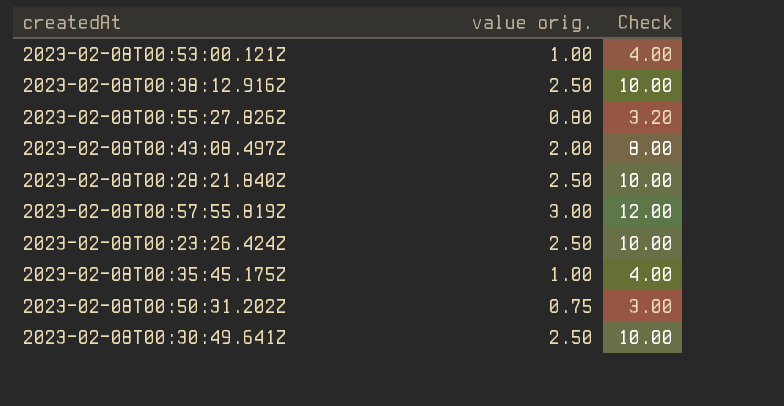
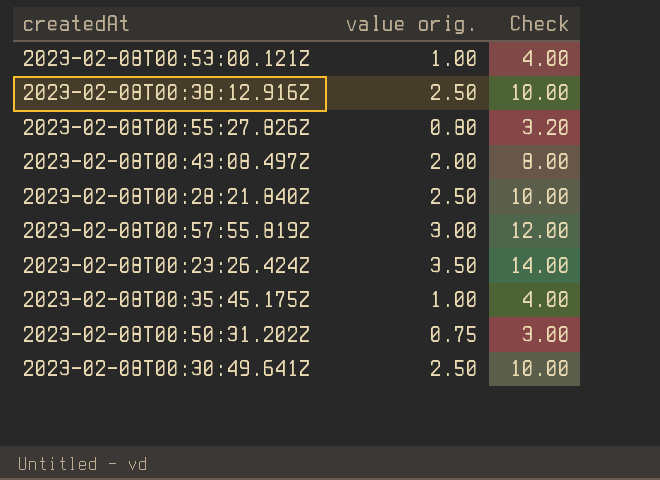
2023-02-08T00:23:26.424Z | value orig.: 2.50 -> 3.50
2023-02-08T00:23:26.424Z | Check: 10.00 -> 14.00

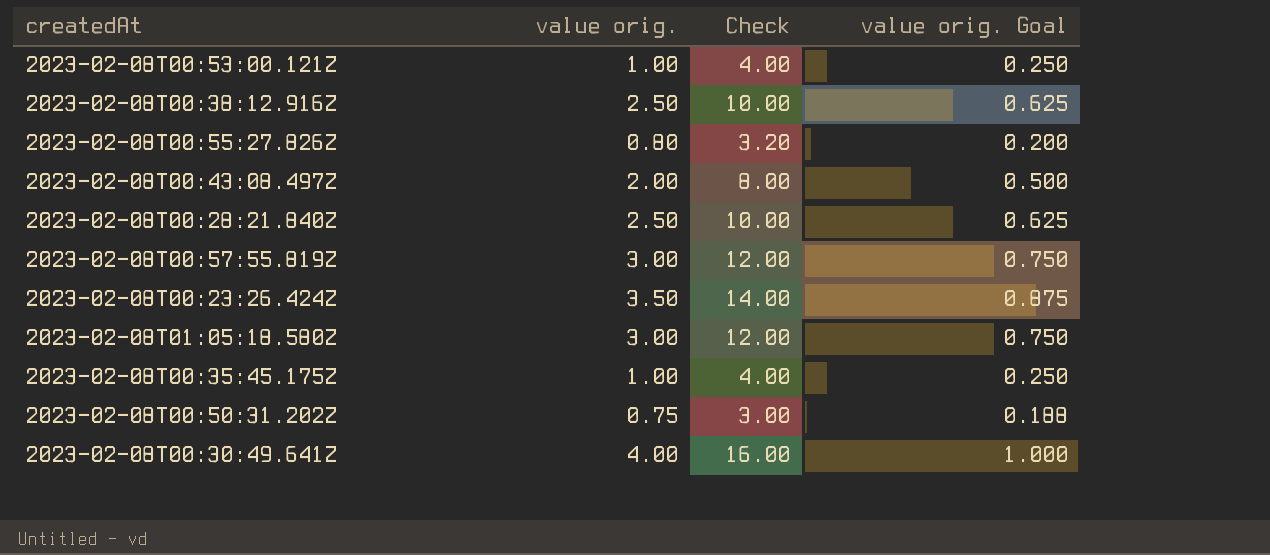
column value orig. Goal | formula: none -> [value orig.] * 0.25
row 2023-02-08T01:05:18.580Z: none -> 3.00 | 12.00 | 0.750
2023-02-08T00:30:49.641Z | value orig.: 2.50 -> 4.00
2023-02-08T00:30:49.641Z | Check: 10.00 -> 16.00

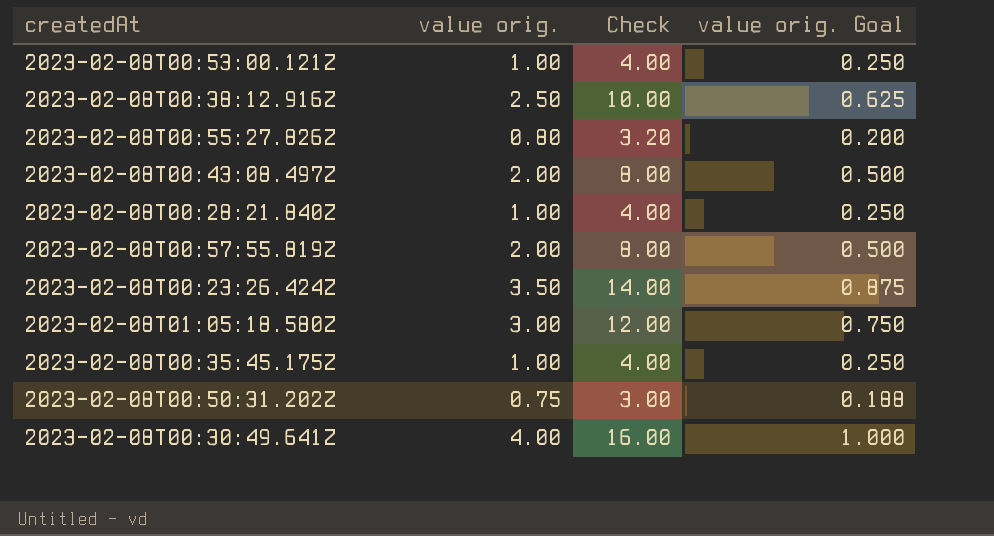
2023-02-08T00:28:21.840Z | value orig.: 2.50 -> 1.00
2023-02-08T00:28:21.840Z | Check: 10.00 -> 4.00
2023-02-08T00:28:21.840Z | value orig. Goal: 0.625 -> 0.250
2023-02-08T00:57:55.819Z | value orig.: 3.00 -> 2.00
2023-02-08T00:57:55.819Z | Check: 12.00 -> 8.00
2023-02-08T00:57:55.819Z | value orig. Goal: 0.750 -> 0.500

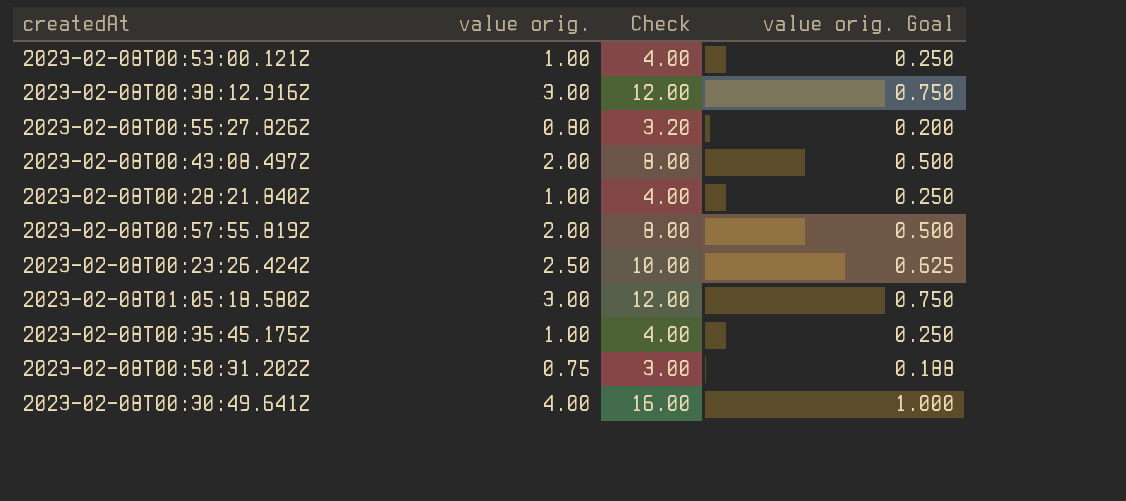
2023-02-08T00:38:12.916Z | value orig.: 2.50 -> 3.00
2023-02-08T00:38:12.916Z | Check: 10.00 -> 12.00
2023-02-08T00:38:12.916Z | value orig. Goal: 0.625 -> 0.750
2023-02-08T00:23:26.424Z | value orig.: 3.50 -> 2.50
2023-02-08T00:23:26.424Z | Check: 14.00 -> 10.00
2023-02-08T00:23:26.424Z | value orig. Goal: 0.875 -> 0.625

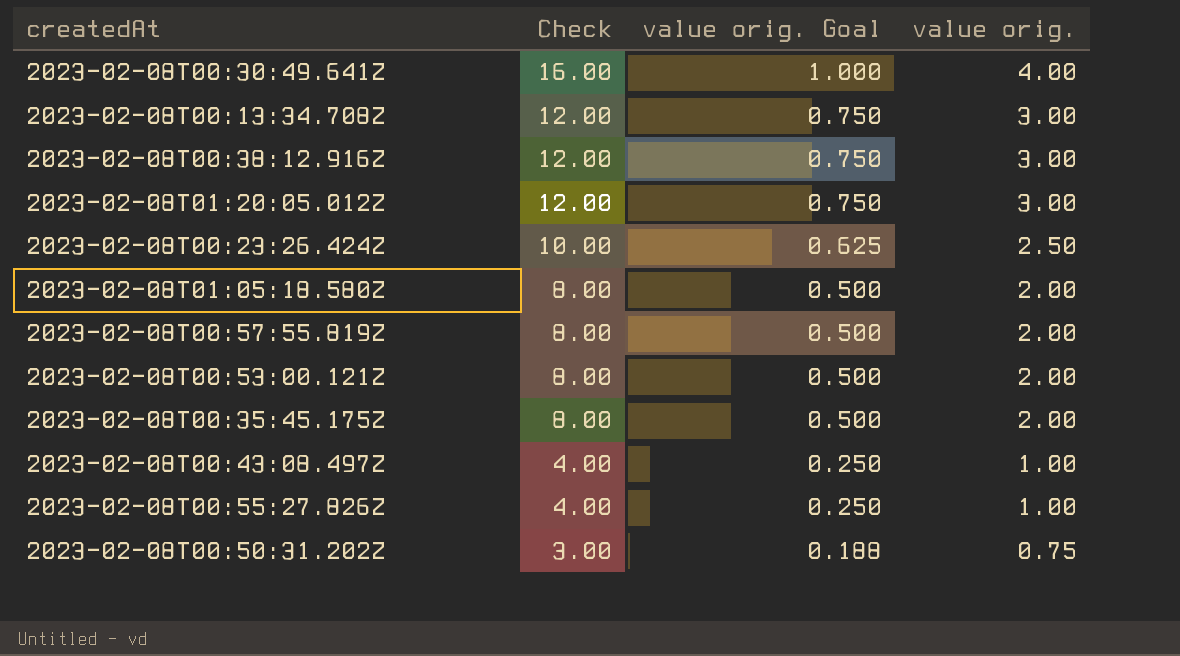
row order: none -> Check descending
column value orig. | position: 2 -> 4
row 2023-02-08T00:28:21.840Z: 1.00 | 4.00 | 0.250 -> none
row 2023-02-08T00:13:34.708Z: none -> 12.00 | 0.750 | 3.00
row 2023-02-08T01:20:05.012Z: none -> 12.00 | 0.750 | 3.00
2023-02-08T01:05:18.580Z | Check: 12.00 -> 8.00
2023-02-08T01:05:18.580Z | value orig. Goal: 0.750 -> 0.500
2023-02-08T01:05:18.580Z | value orig.: 3.00 -> 2.00
2023-02-08T00:53:00.121Z | Check: 4.00 -> 8.00
2023-02-08T00:53:00.121Z | value orig. Goal: 0.250 -> 0.500
2023-02-08T00:53:00.121Z | value orig.: 1.00 -> 2.00
2023-02-08T00:35:45.175Z | Check: 4.00 -> 8.00
2023-02-08T00:35:45.175Z | value orig. Goal: 0.250 -> 0.500
2023-02-08T00:35:45.175Z | value orig.: 1.00 -> 2.00
2023-02-08T00:43:08.497Z | Check: 8.00 -> 4.00
2023-02-08T00:43:08.497Z | value orig. Goal: 0.500 -> 0.250
2023-02-08T00:43:08.497Z | value orig.: 2.00 -> 1.00
2023-02-08T00:55:27.826Z | Check: 3.20 -> 4.00
2023-02-08T00:55:27.826Z | value orig. Goal: 0.200 -> 0.250
2023-02-08T00:55:27.826Z | value orig.: 0.80 -> 1.00

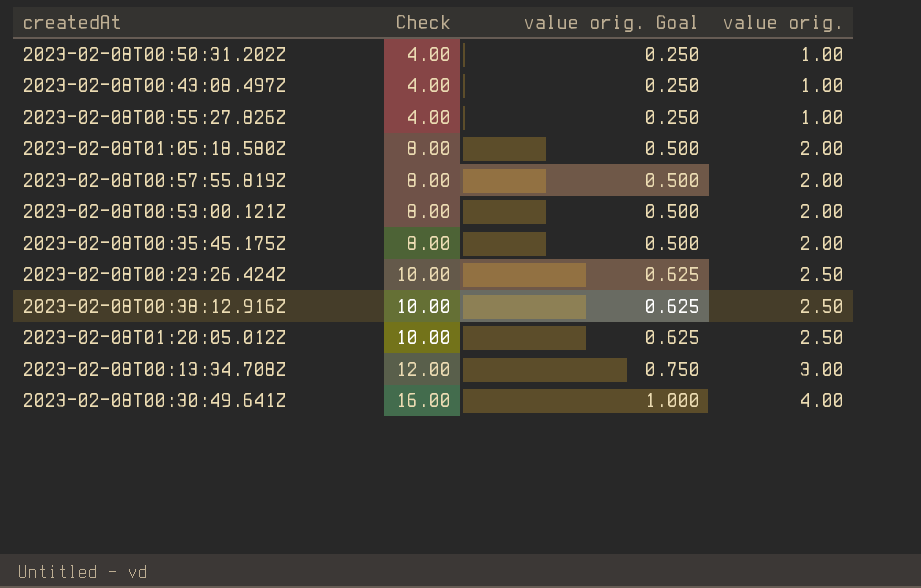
row order: Check descending -> Check ascending
2023-02-08T00:50:31.202Z | Check: 3.00 -> 4.00
2023-02-08T00:50:31.202Z | value orig. Goal: 0.188 -> 0.250
2023-02-08T00:50:31.202Z | value orig.: 0.75 -> 1.00
2023-02-08T00:38:12.916Z | Check: 12.00 -> 10.00
2023-02-08T00:38:12.916Z | value orig. Goal: 0.750 -> 0.625
2023-02-08T00:38:12.916Z | value orig.: 3.00 -> 2.50
2023-02-08T01:20:05.012Z | Check: 12.00 -> 10.00
2023-02-08T01:20:05.012Z | value orig. Goal: 0.750 -> 0.625
2023-02-08T01:20:05.012Z | value orig.: 3.00 -> 2.50

